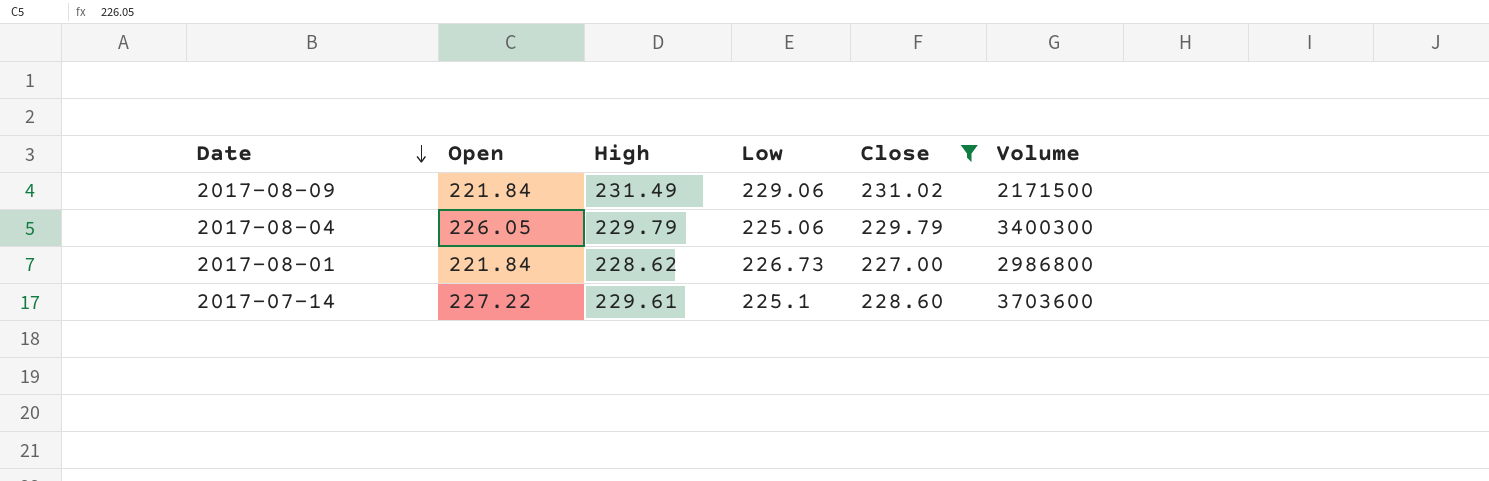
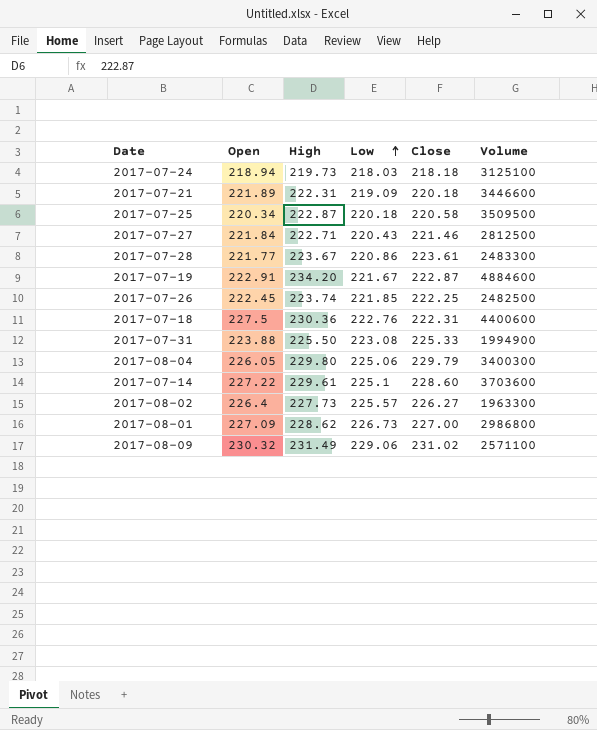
filter: Close >= 227.00 -> none
row order: Date descending -> Low ascending
2017-08-04 | High: 229.79 -> 229.80
2017-08-01 | Open: 221.84 -> 227.09
2017-08-09 | Open: 221.84 -> 230.32
2017-08-09 | Volume: 2171500 -> 2571100

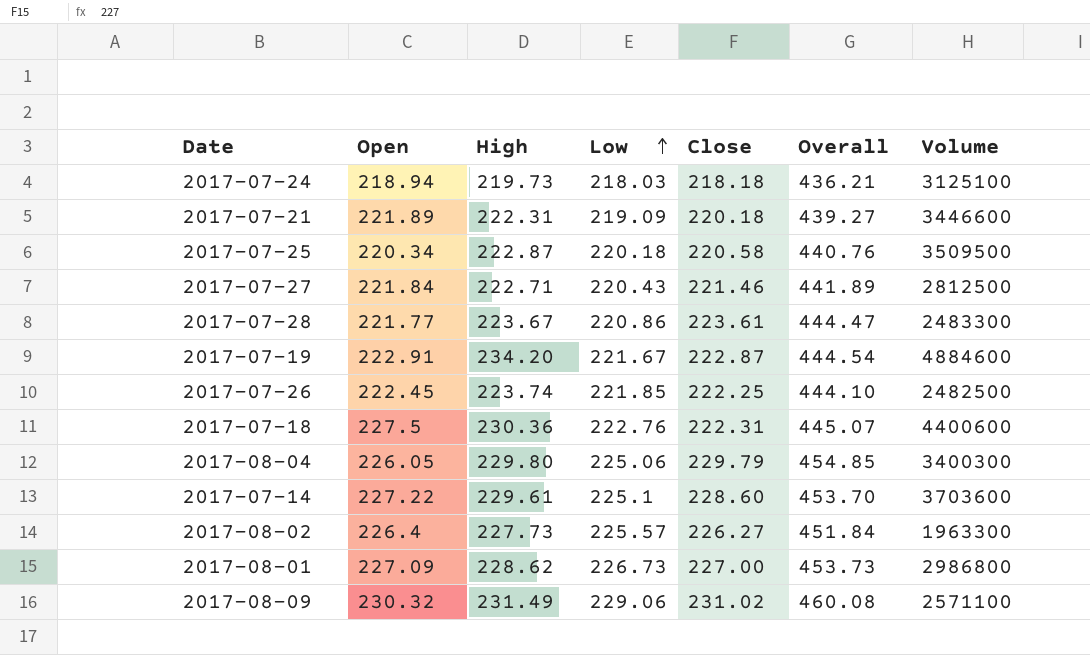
column Overall | formula: none -> [Low] + [Close]
row 2017-07-31: 223.88 | 225.50 | 223.08 | 225.33 | 1994900 -> none

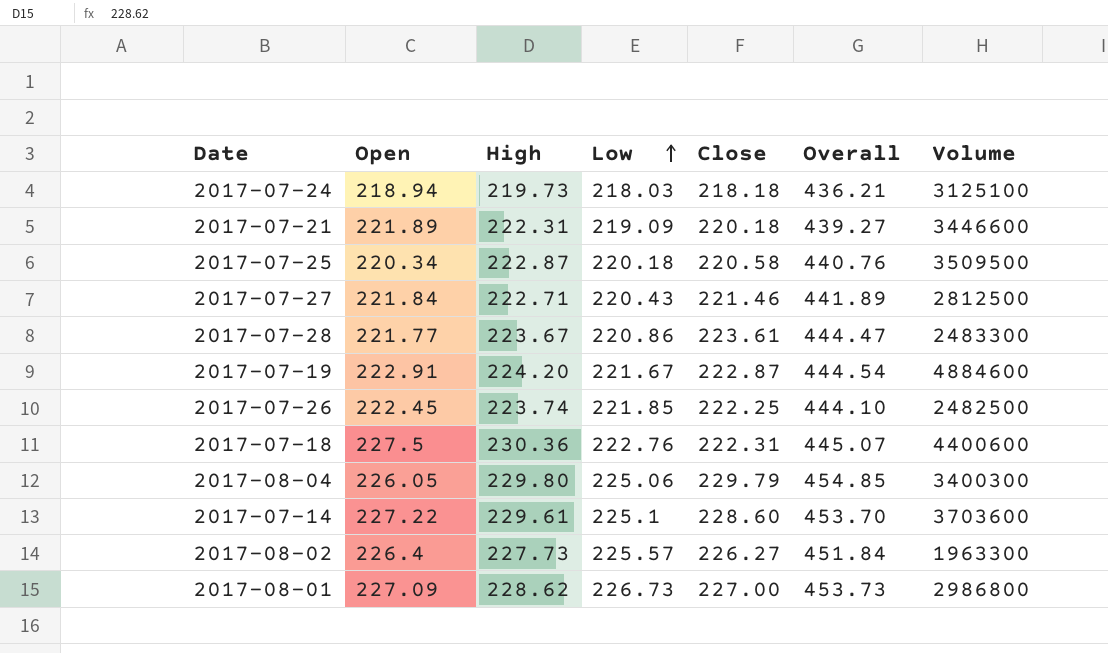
row 2017-08-09: 230.32 | 231.49 | 229.06 | 231.02 | 460.08 | 2571100 -> none
2017-07-19 | High: 234.20 -> 224.20

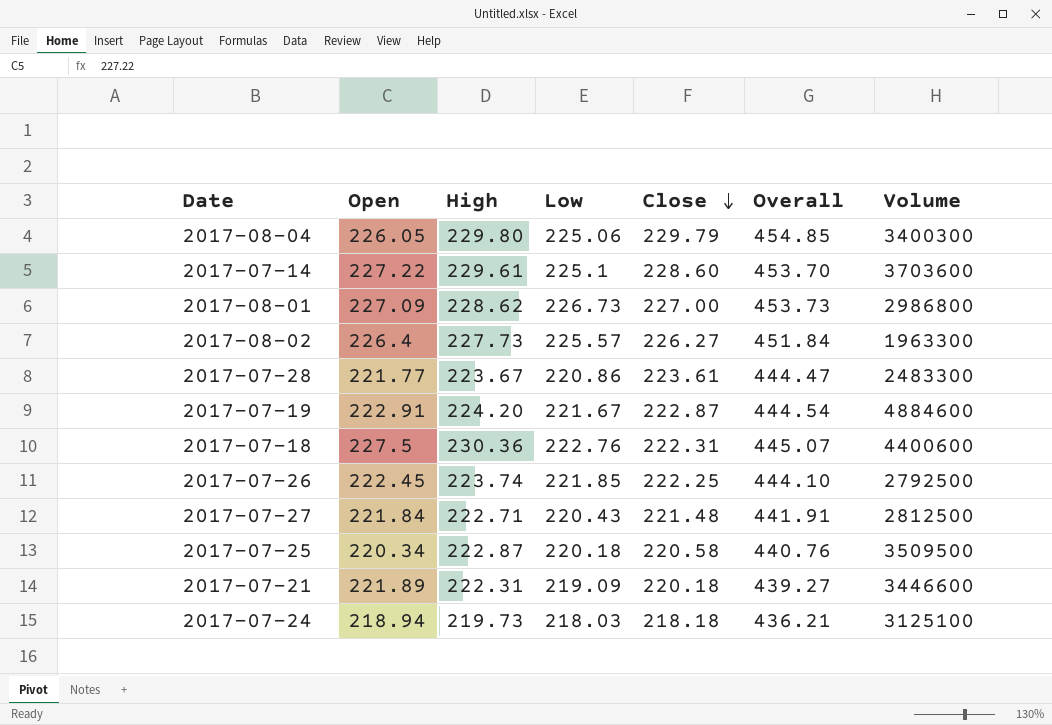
row order: Low ascending -> Close descending
2017-07-26 | Volume: 2482500 -> 2792500
2017-07-27 | Close: 221.46 -> 221.48
2017-07-27 | Overall: 441.89 -> 441.91

